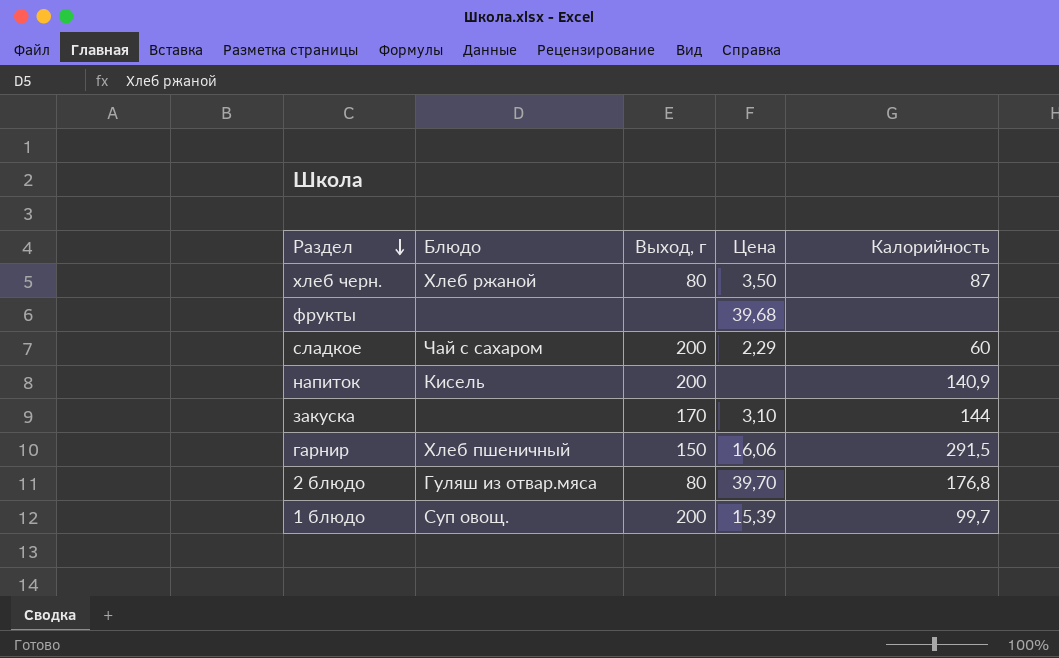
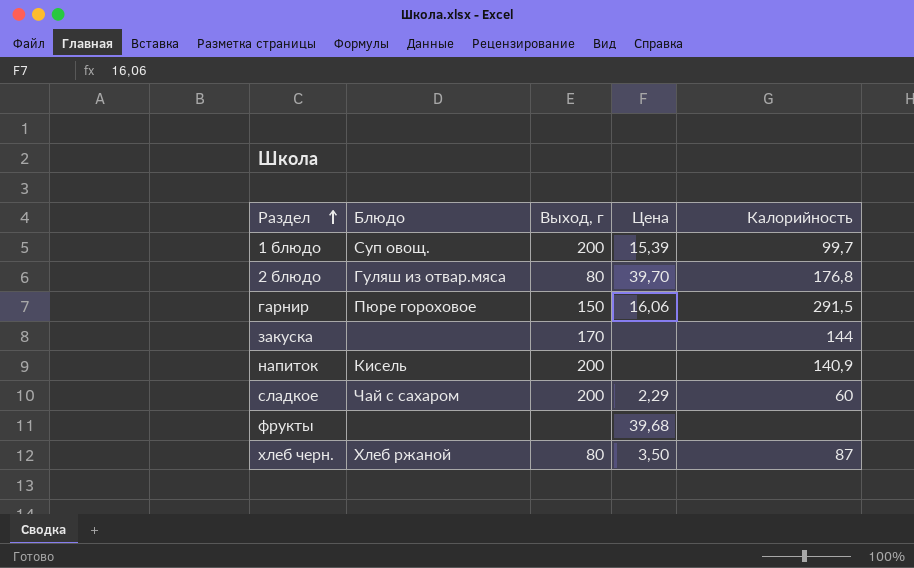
row order: Раздел descending -> Раздел ascending
гарнир | Блюдо: Хлеб пшеничный -> Пюре гороховое
закуска | Цена: 3,10 -> none

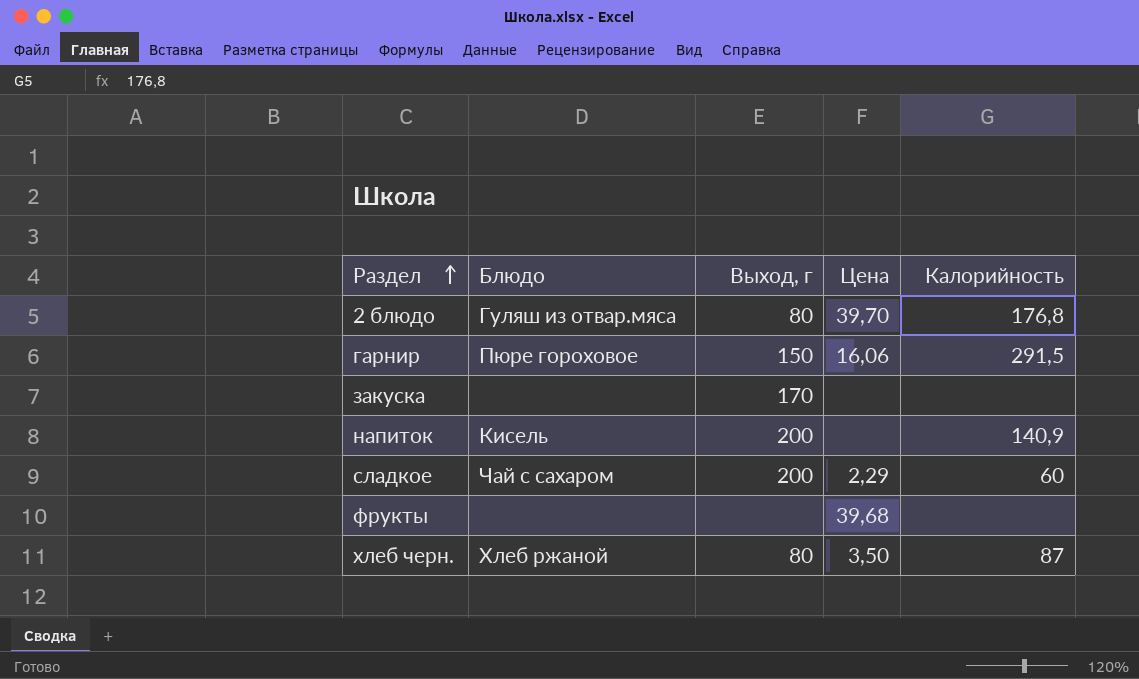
row 1 блюдо: Суп овощ. | 200 | 15,39 | 99,7 -> none
закуска | Калорийность: 144 -> none

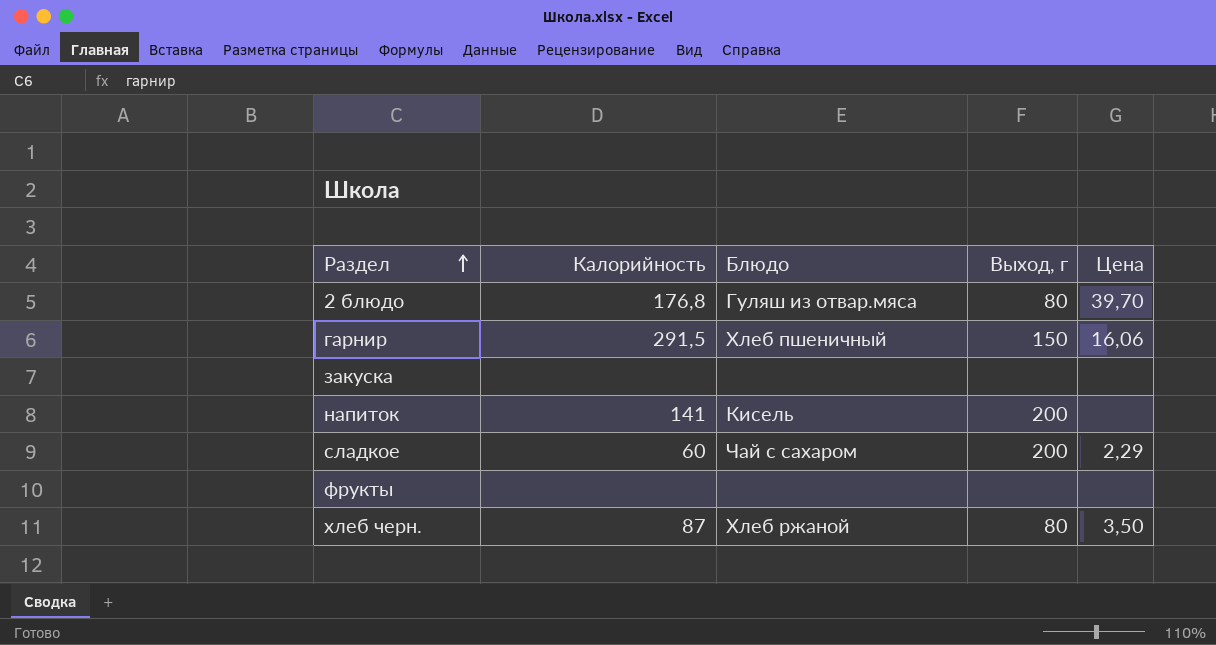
column Калорийность | position: 5 -> 2
гарнир | Блюдо: Пюре гороховое -> Хлеб пшеничный
закуска | Выход, г: 170 -> none
напиток | Калорийность: 140,9 -> 141
фрукты | Цена: 39,68 -> none

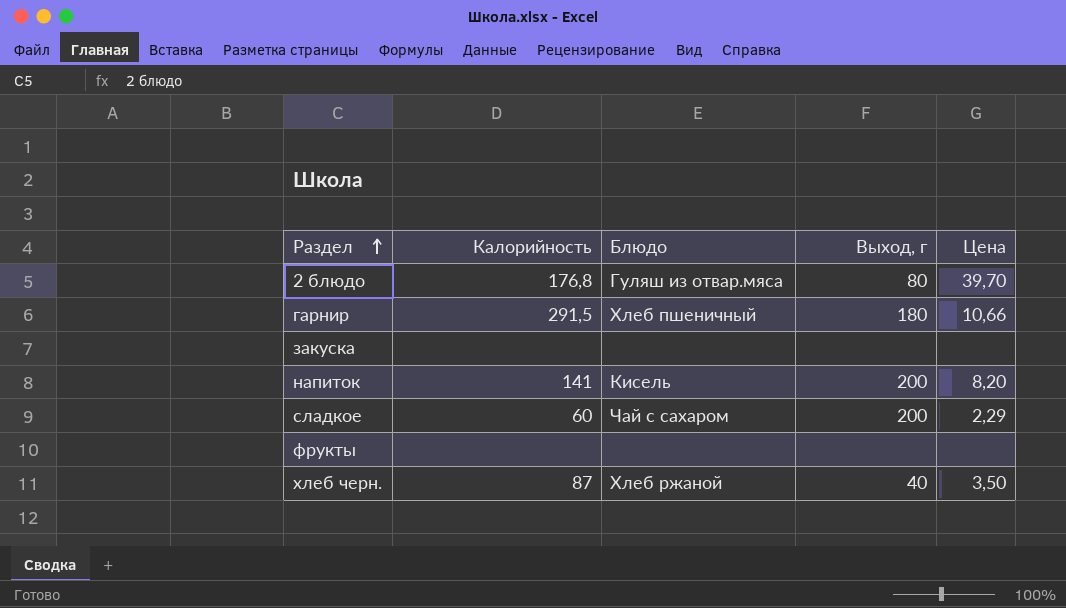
гарнир | Выход, г: 150 -> 180
гарнир | Цена: 16,06 -> 10,66
напиток | Цена: none -> 8,20
хлеб черн. | Выход, г: 80 -> 40

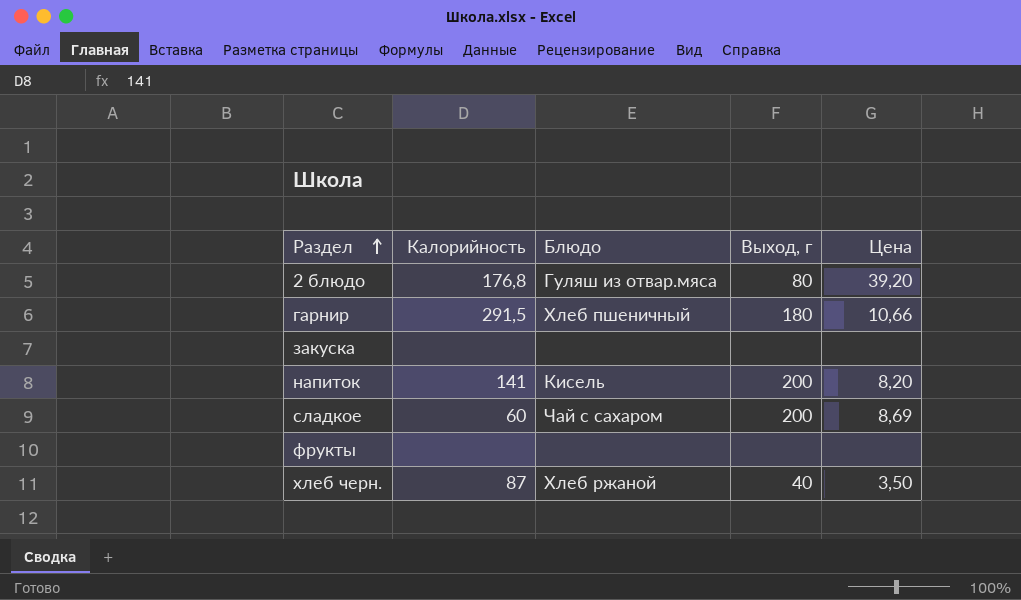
2 блюдо | Цена: 39,70 -> 39,20
сладкое | Цена: 2,29 -> 8,69

